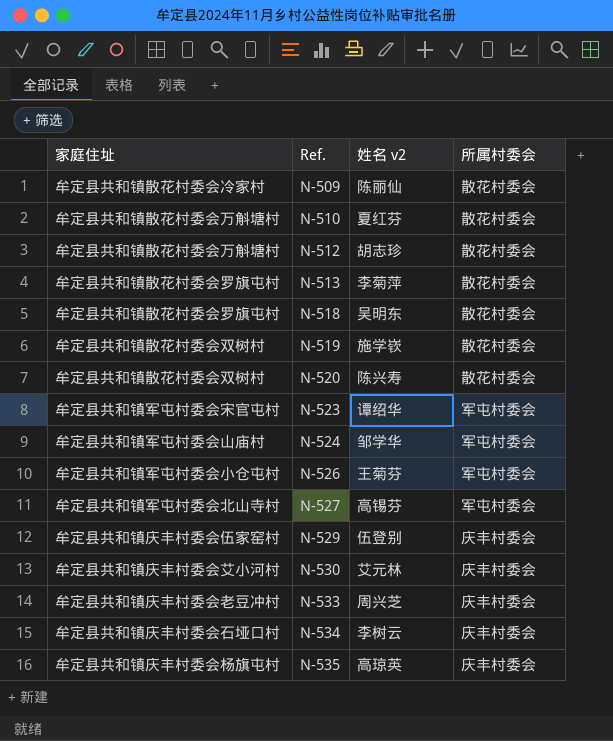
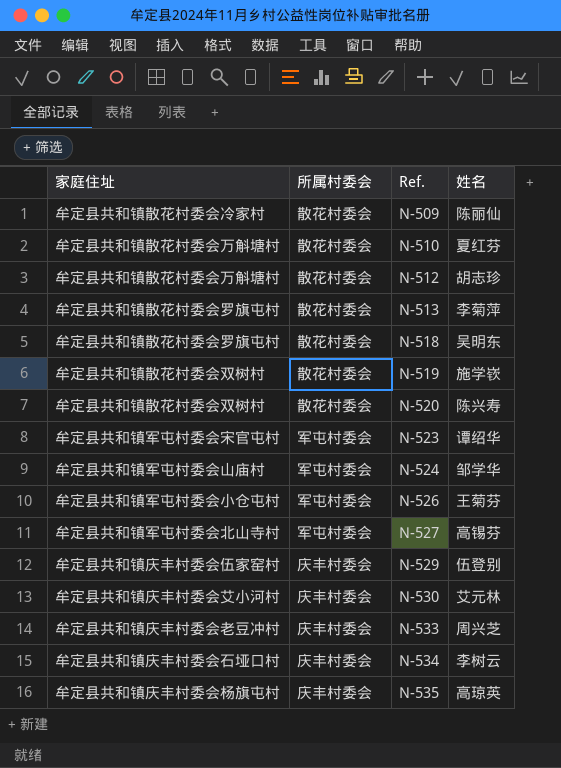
column 所属村委会 | position: 4 -> 2
column name: 姓名 v2 -> 姓名

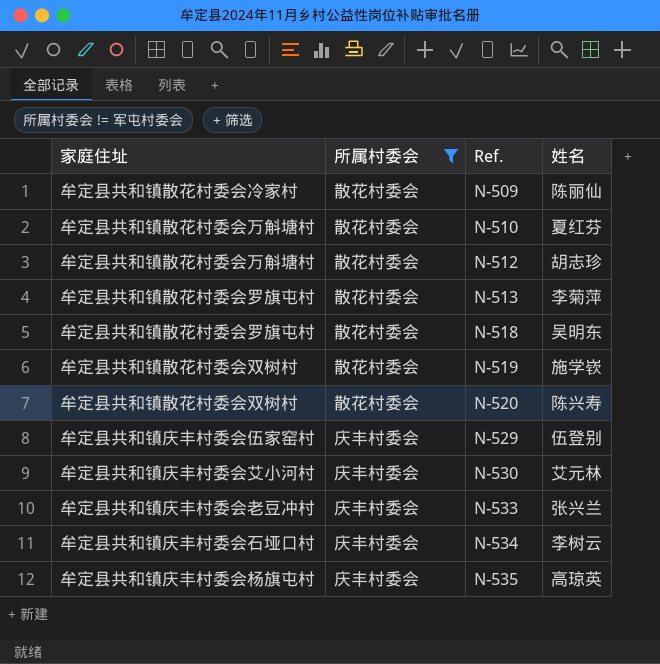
filter: none -> 所属村委会 != 军屯村委会
N-533 | 姓名: 周兴芝 -> 张兴兰

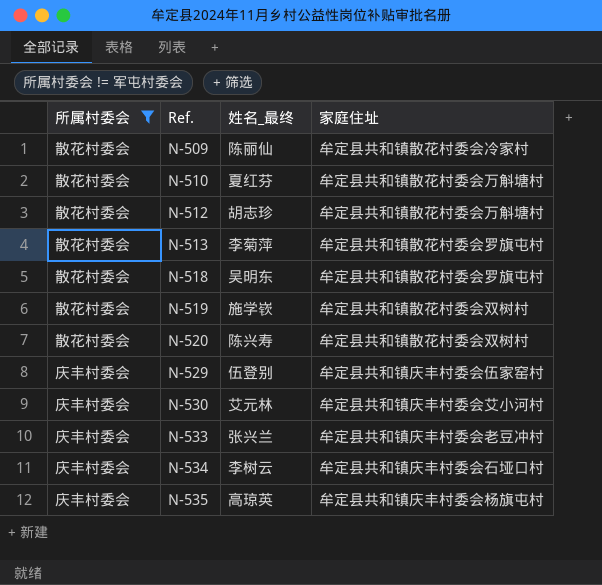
column name: 姓名 -> 姓名_最终
column 家庭住址 | position: 1 -> 4

